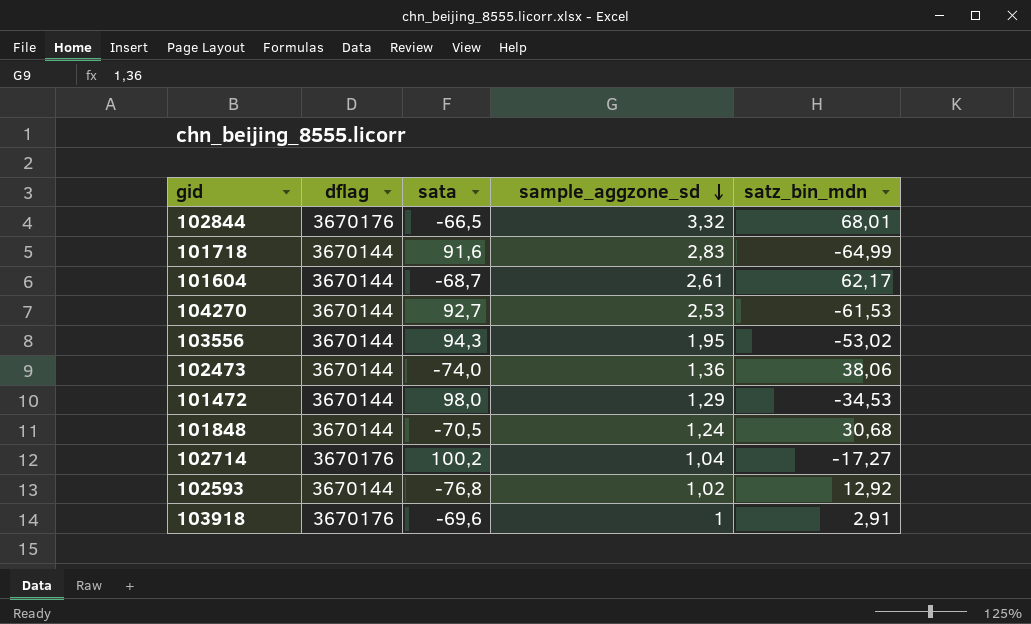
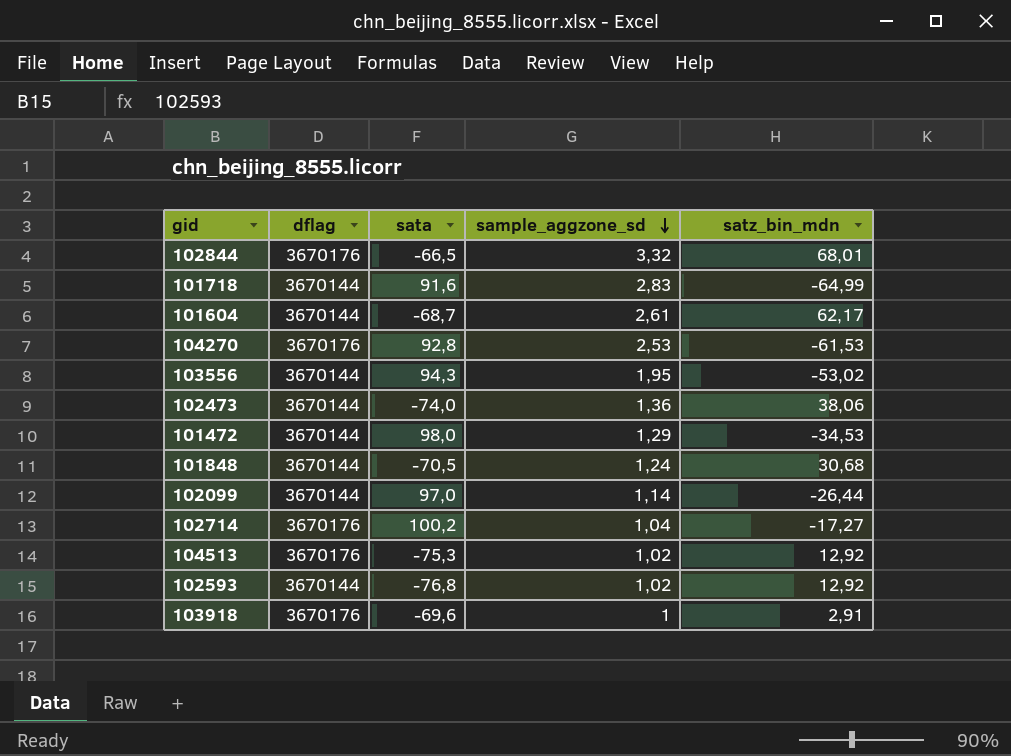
104270 | dflag: 3670144 -> 3670176
104270 | sata: 92,7 -> 92,8
row 102099: none -> 3670144 | 97,0 | 1,14 | -26,44
row 104513: none -> 3670176 | -75,3 | 1,02 | 12,92

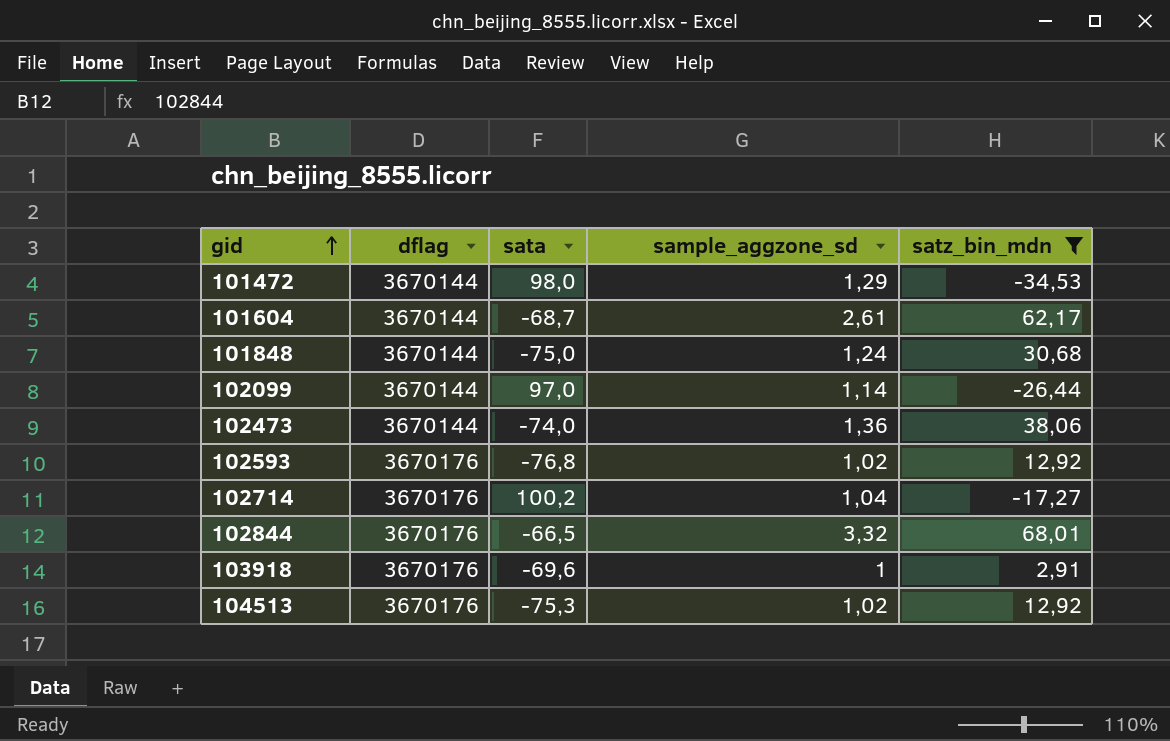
filter: none -> satz_bin_mdn >= -34,53
row order: sample_aggzone_sd descending -> gid ascending
101848 | sata: -70,5 -> -75,0
102593 | dflag: 3670144 -> 3670176

